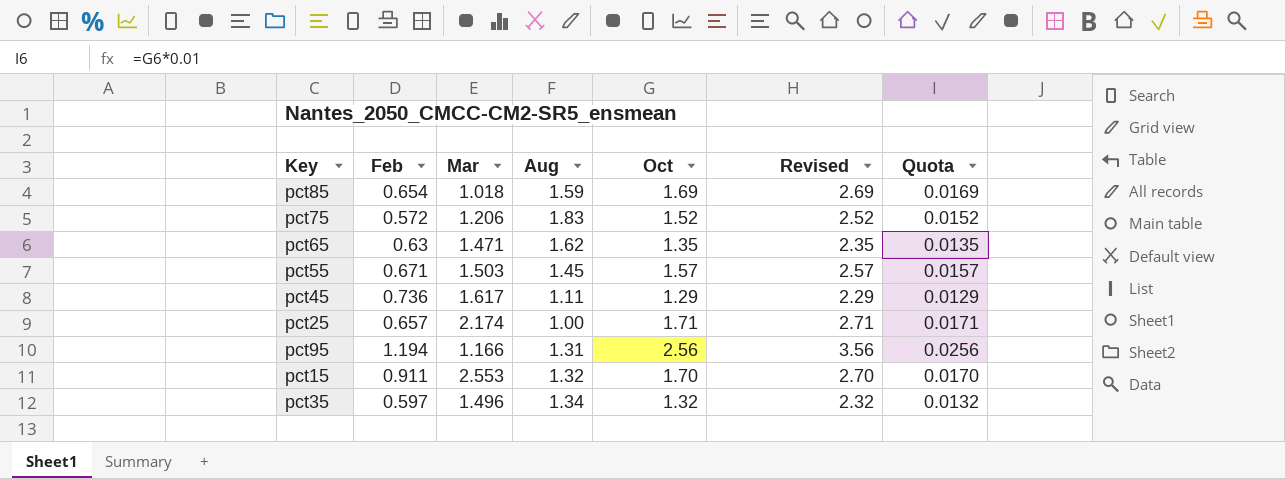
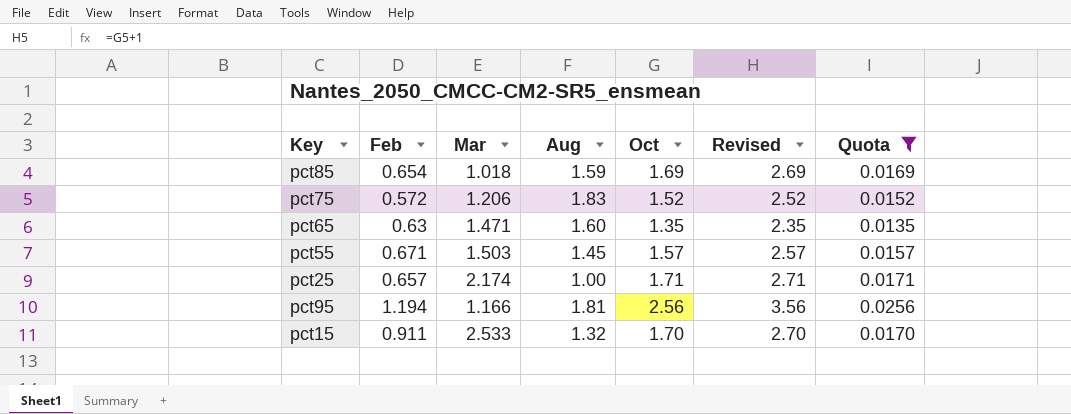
filter: none -> Quota >= 0.0135
pct65 | Aug: 1.62 -> 1.60
pct95 | Aug: 1.31 -> 1.81
pct15 | Mar: 2.553 -> 2.533

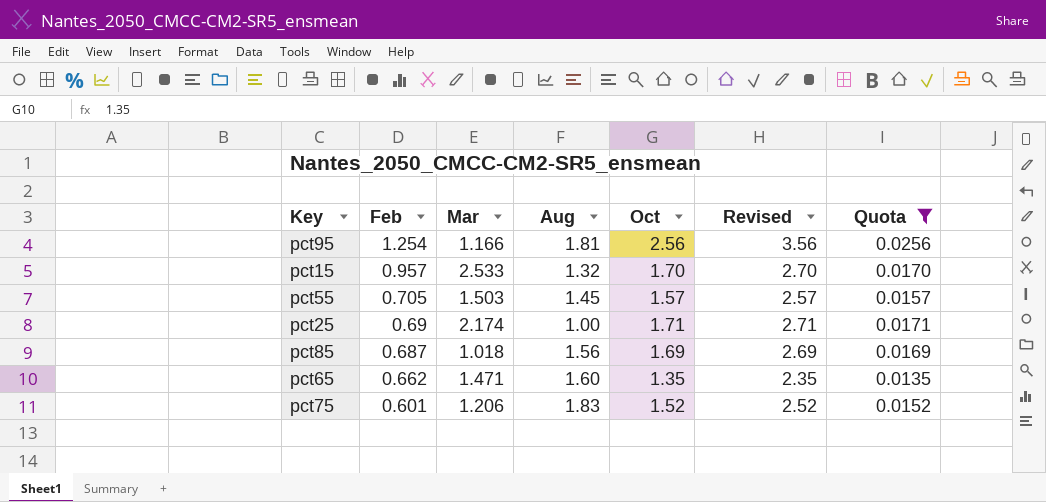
row order: none -> Feb descending
pct95 | Feb: 1.194 -> 1.254
pct15 | Feb: 0.911 -> 0.957
pct55 | Feb: 0.671 -> 0.705
pct25 | Feb: 0.657 -> 0.69
pct85 | Feb: 0.654 -> 0.687
pct85 | Aug: 1.59 -> 1.56
pct65 | Feb: 0.63 -> 0.662
pct75 | Feb: 0.572 -> 0.601

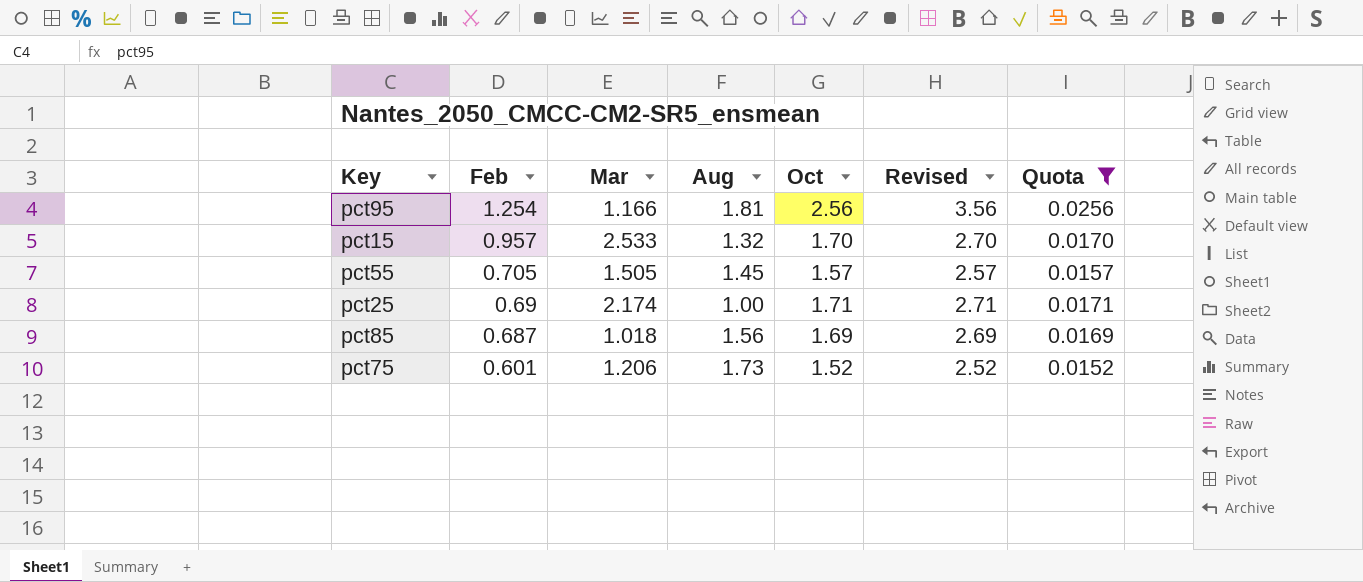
row pct65: 0.662 | 1.471 | 1.60 | 1.35 | 2.35 | 0.0135 -> none
pct55 | Mar: 1.503 -> 1.505
pct75 | Aug: 1.83 -> 1.73

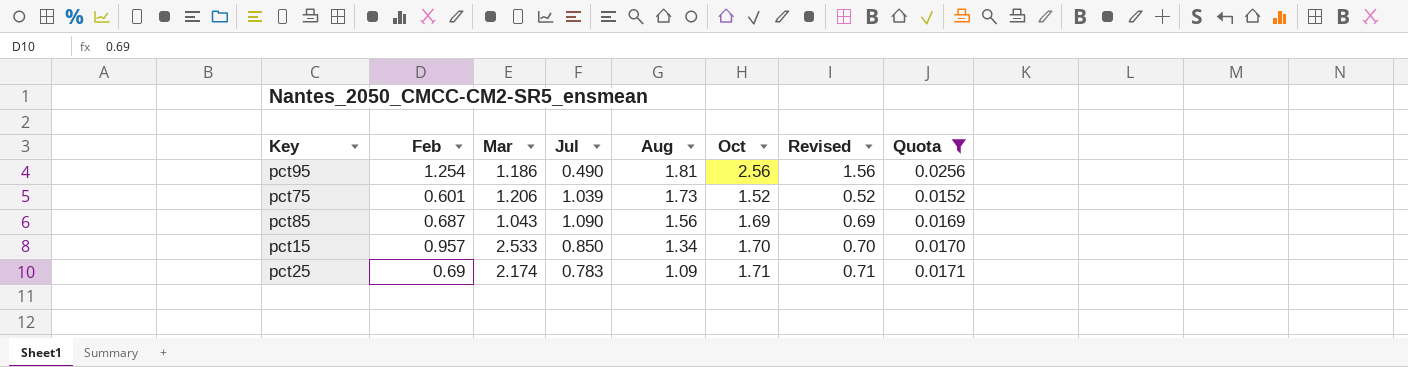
row order: Feb descending -> Aug descending
column Jul | position: none -> 4
column Revised | formula: [Oct] + 1 -> [Oct] - 1
row pct55: 0.705 | 1.505 | 1.45 | 1.57 | 2.57 | 0.0157 -> none
pct95 | Mar: 1.166 -> 1.186
pct85 | Mar: 1.018 -> 1.043
pct15 | Aug: 1.32 -> 1.34
pct25 | Aug: 1.00 -> 1.09

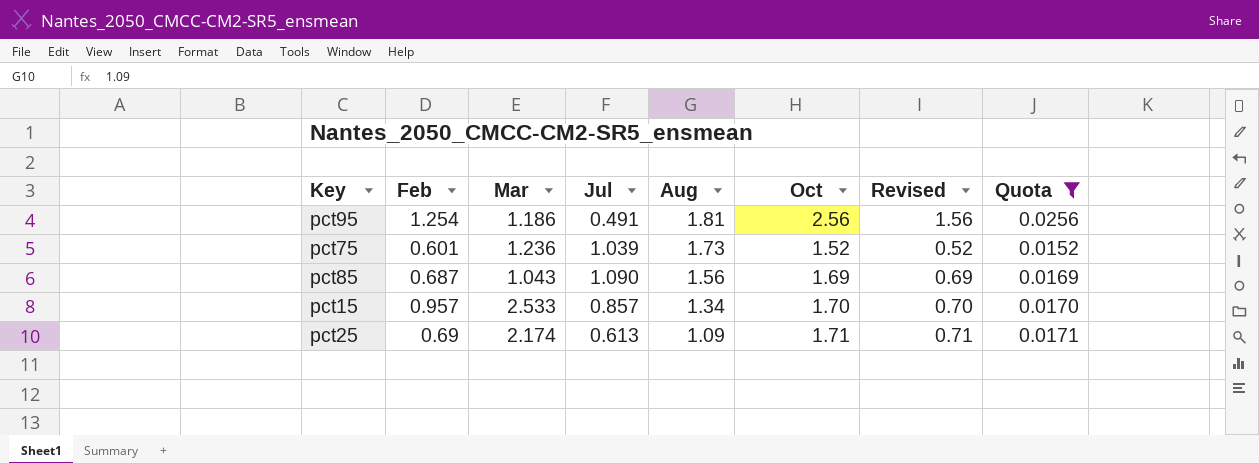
pct95 | Jul: 0.490 -> 0.491
pct75 | Mar: 1.206 -> 1.236
pct15 | Jul: 0.850 -> 0.857
pct25 | Jul: 0.783 -> 0.613

